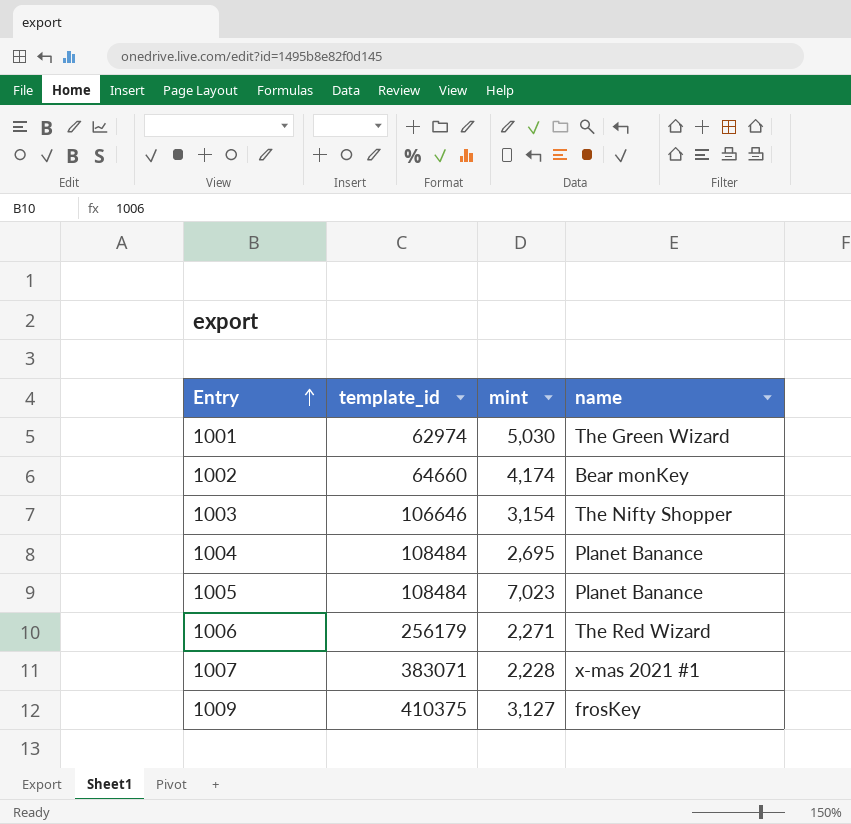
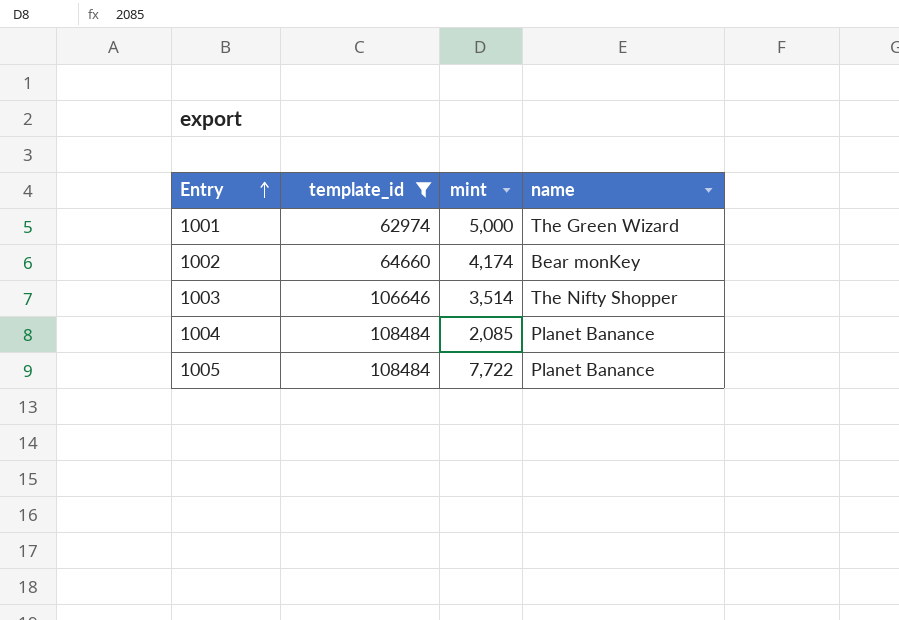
filter: none -> template_id <= 108484
1001 | mint: 5,030 -> 5,000
1003 | mint: 3,154 -> 3,514
1004 | mint: 2,695 -> 2,085
1005 | mint: 7,023 -> 7,722

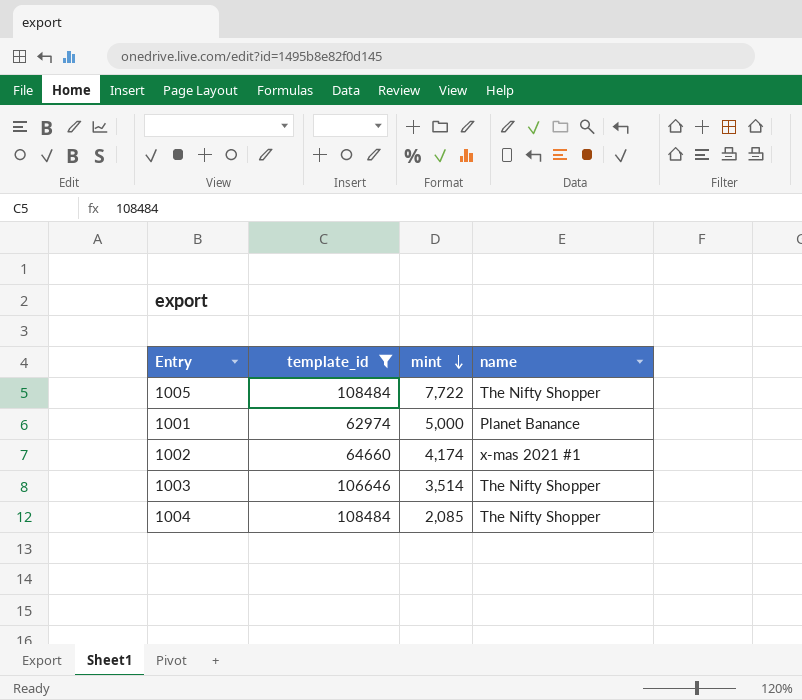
row order: Entry ascending -> mint descending
1005 | name: Planet Banance -> The Nifty Shopper
1001 | name: The Green Wizard -> Planet Banance
1002 | name: Bear monKey -> x-mas 2021 #1
1004 | name: Planet Banance -> The Nifty Shopper

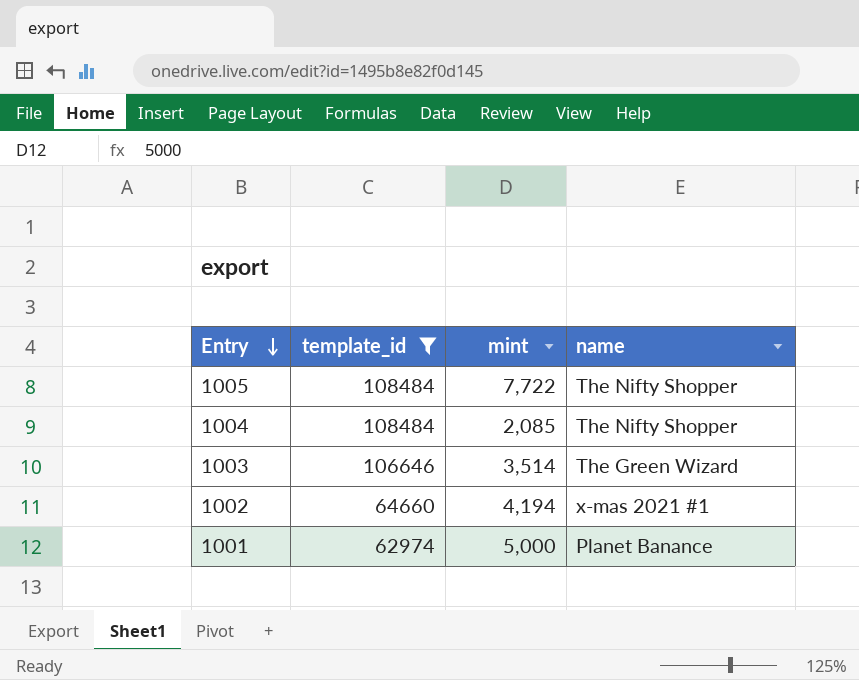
row order: mint descending -> Entry descending
1003 | name: The Nifty Shopper -> The Green Wizard
1002 | mint: 4,174 -> 4,194

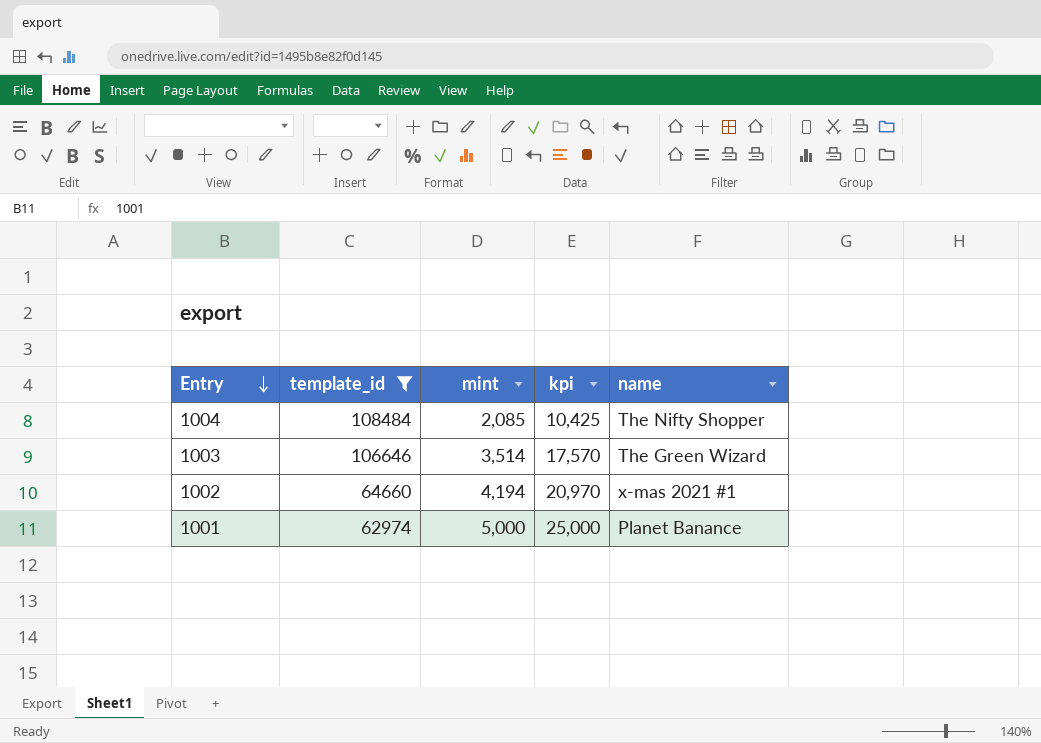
column kpi | formula: none -> [mint] * 5
row 1005: 108484 | 7,722 | The Nifty Shopper -> none

